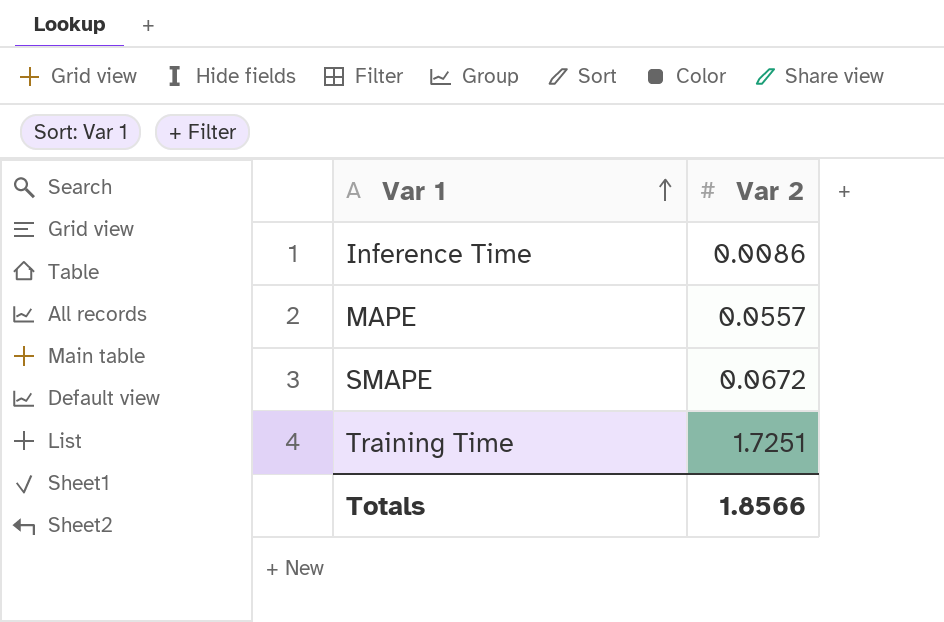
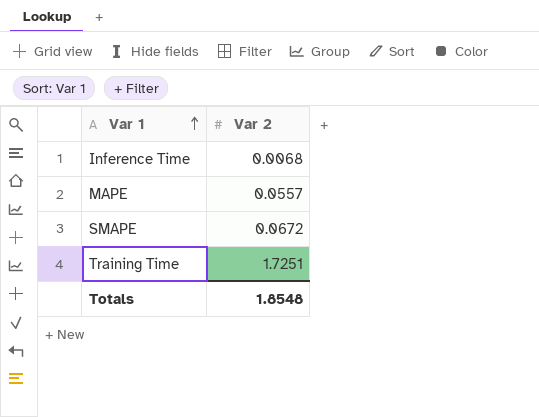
Inference Time | Var 2: 0.0086 -> 0.0068
Totals | Var 2: 1.8566 -> 1.8548

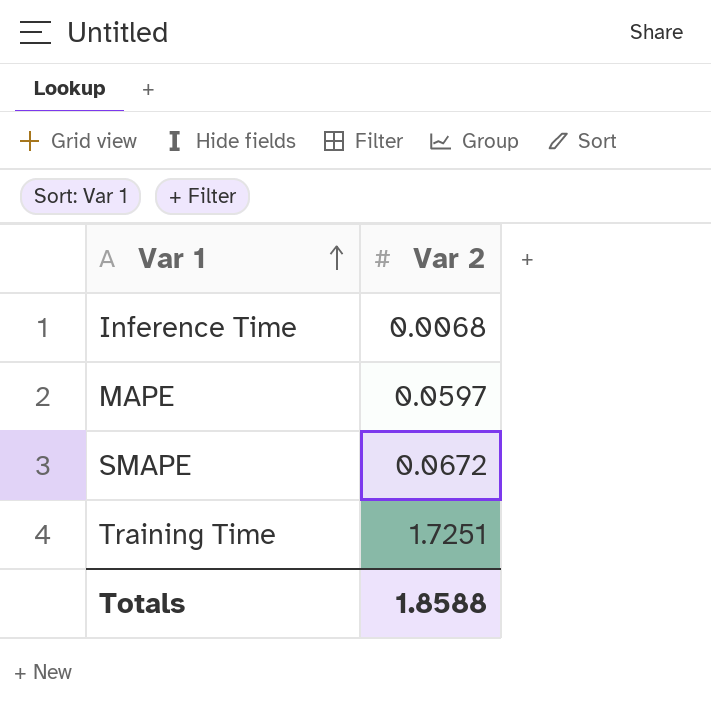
MAPE | Var 2: 0.0557 -> 0.0597
Totals | Var 2: 1.8548 -> 1.8588

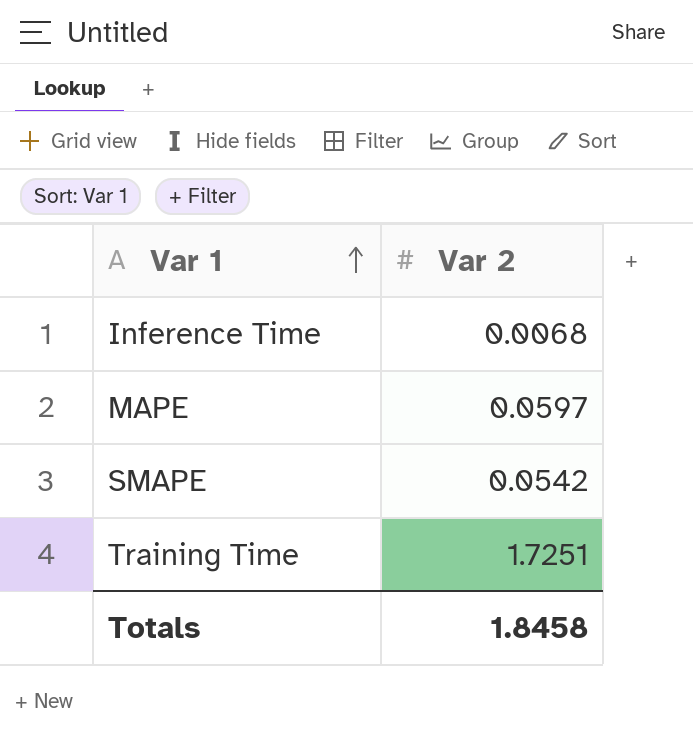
SMAPE | Var 2: 0.0672 -> 0.0542
Totals | Var 2: 1.8588 -> 1.8458

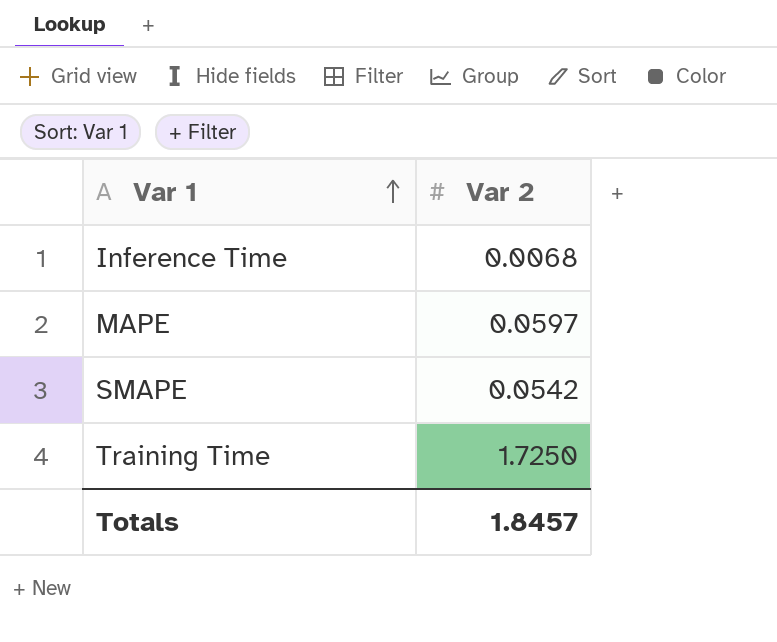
Training Time | Var 2: 1.7251 -> 1.7250
Totals | Var 2: 1.8458 -> 1.8457

